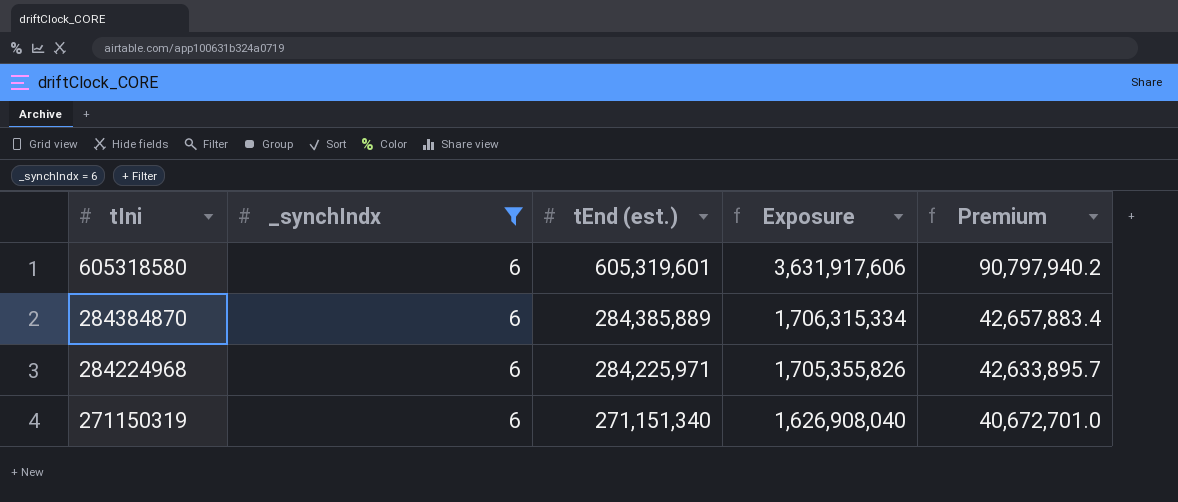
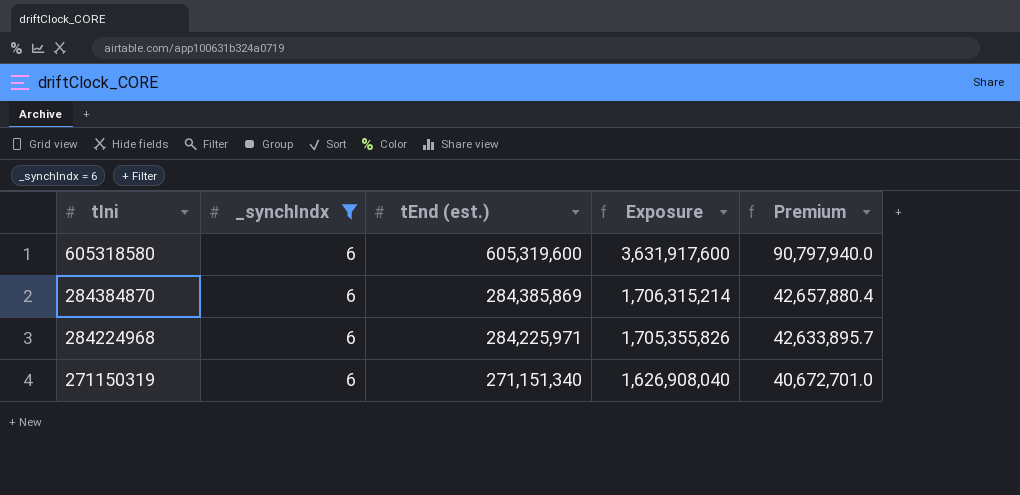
605318580 | tEnd (est.): 605,319,601 -> 605,319,600
605318580 | Exposure: 3,631,917,606 -> 3,631,917,600
605318580 | Premium: 90,797,940.2 -> 90,797,940.0
284384870 | tEnd (est.): 284,385,889 -> 284,385,869
284384870 | Exposure: 1,706,315,334 -> 1,706,315,214
284384870 | Premium: 42,657,883.4 -> 42,657,880.4

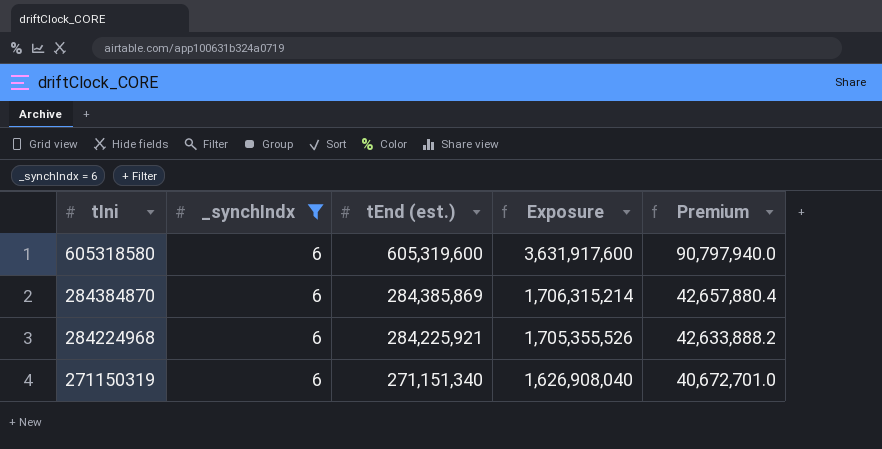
284224968 | tEnd (est.): 284,225,971 -> 284,225,921
284224968 | Exposure: 1,705,355,826 -> 1,705,355,526
284224968 | Premium: 42,633,895.7 -> 42,633,888.2

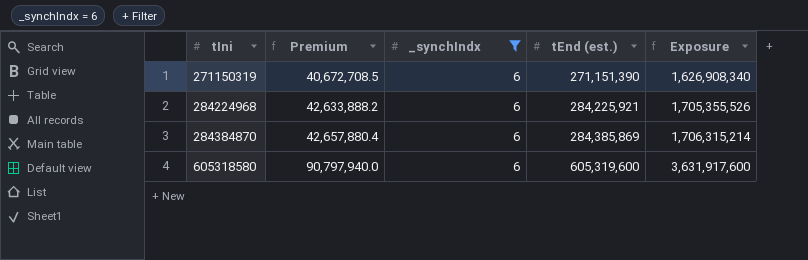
row order: tIni descending -> tIni ascending
column Premium | position: 5 -> 2
271150319 | Premium: 40,672,701.0 -> 40,672,708.5
271150319 | tEnd (est.): 271,151,340 -> 271,151,390
271150319 | Exposure: 1,626,908,040 -> 1,626,908,340

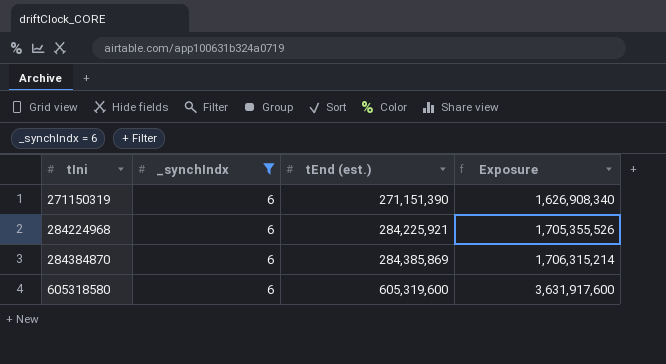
column Premium | formula: [tEnd (est.)] * 0.15 -> none

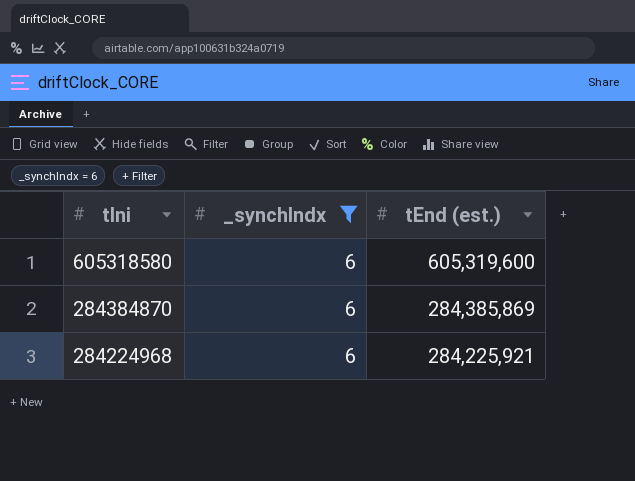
row order: tIni ascending -> tIni descending
column Exposure | formula: [_synchIndx] * [tEnd (est.)] -> none
row 271150319: 6 | 271,151,390 | 1,626,908,340 -> none

